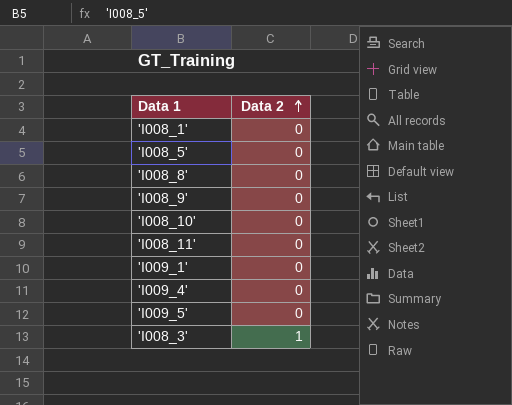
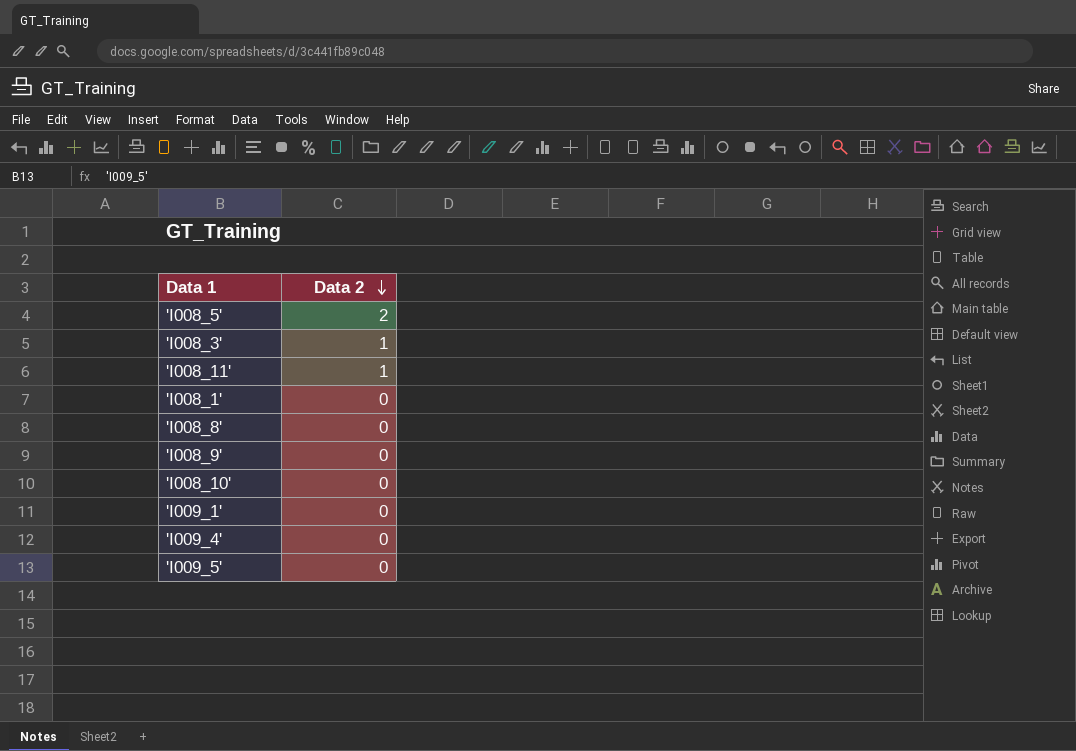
row order: Data 2 ascending -> Data 2 descending
'I008_5' | Data 2: 0 -> 2
'I008_11' | Data 2: 0 -> 1

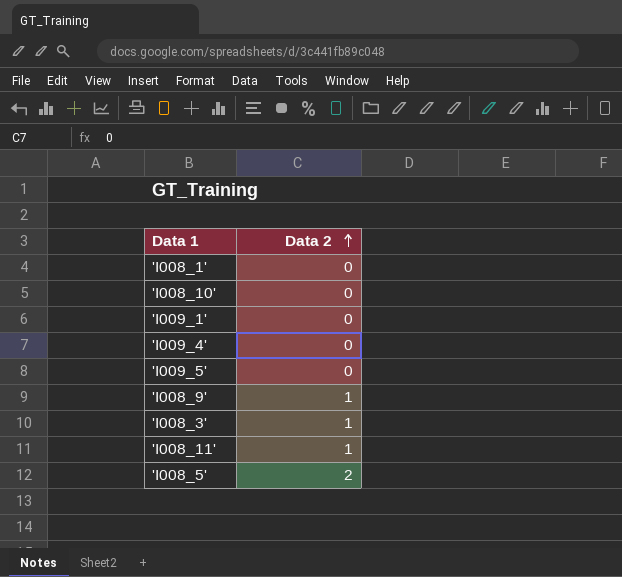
row order: Data 2 descending -> Data 2 ascending
row 'I008_8': 0 -> none
'I008_9' | Data 2: 0 -> 1

